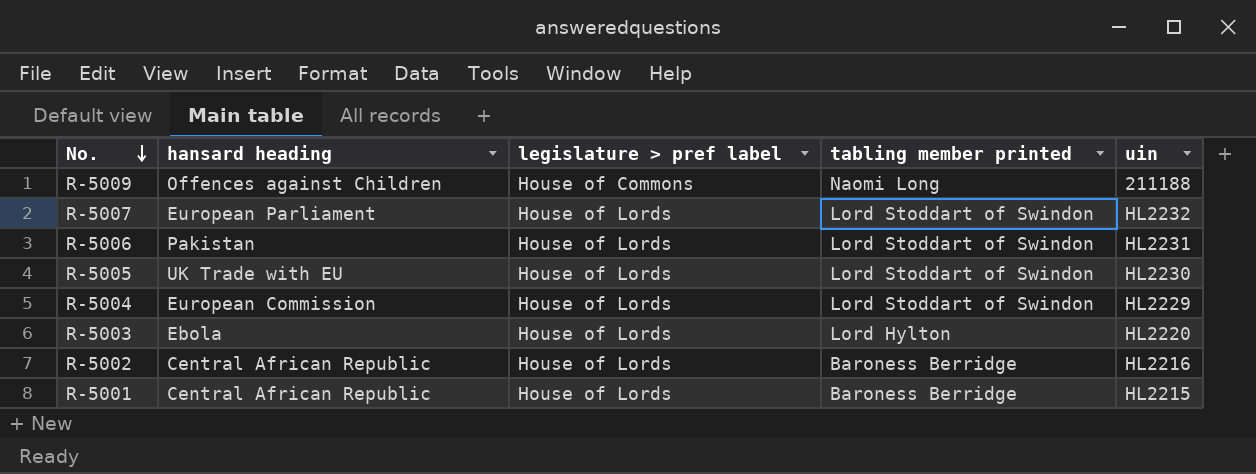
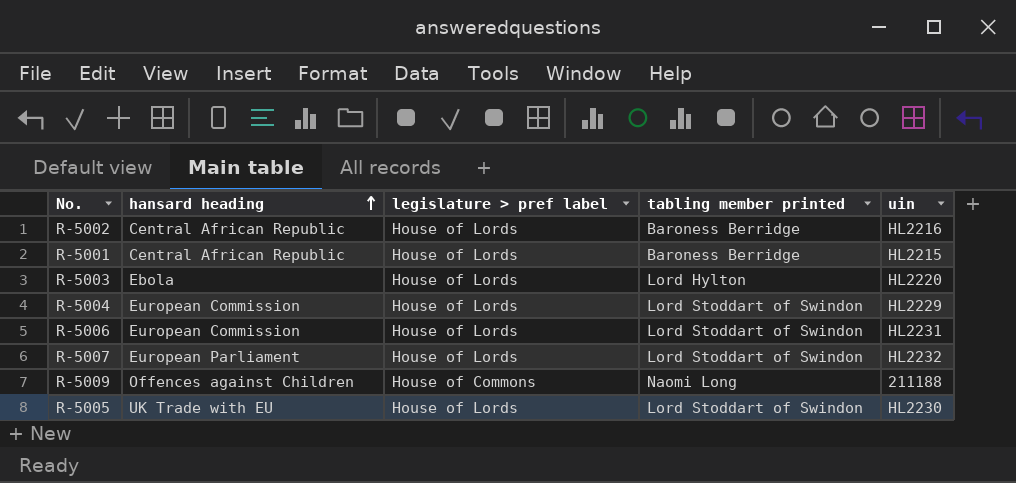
row order: No. descending -> hansard heading ascending
R-5006 | hansard heading: Pakistan -> European Commission

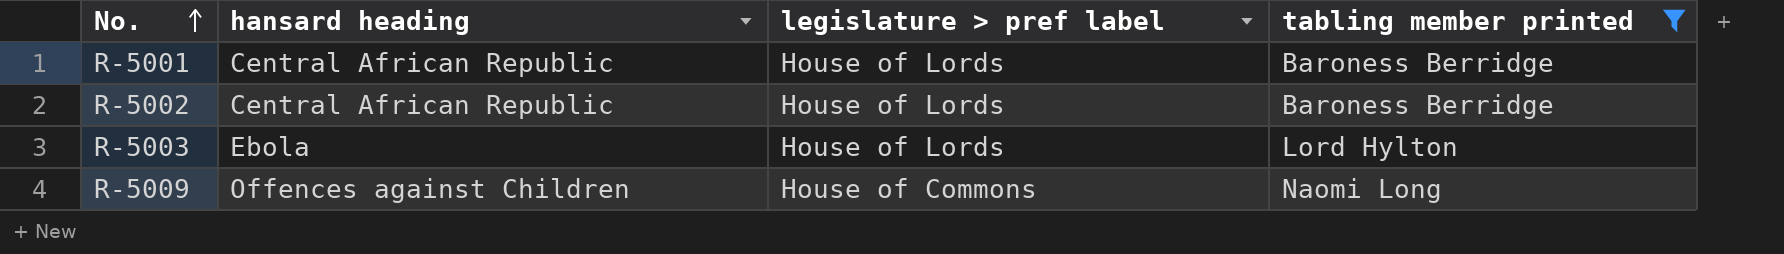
filter: none -> tabling member printed != Lord Stoddart of Swindon
row order: hansard heading ascending -> No. ascending
column uin | position: 5 -> none

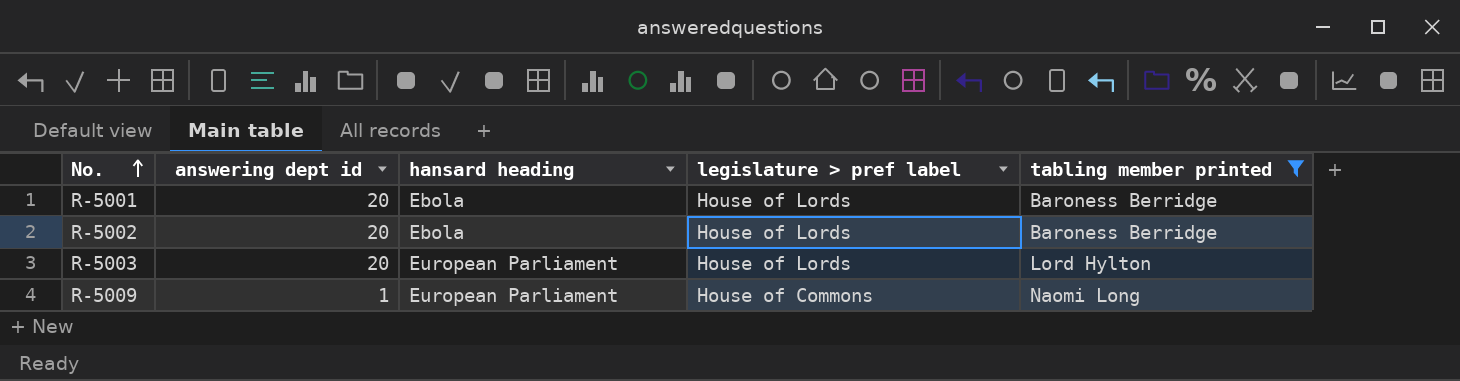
column answering dept id | position: none -> 2
R-5001 | hansard heading: Central African Republic -> Ebola
R-5002 | hansard heading: Central African Republic -> Ebola
R-5003 | hansard heading: Ebola -> European Parliament
R-5009 | hansard heading: Offences against Children -> European Parliament

